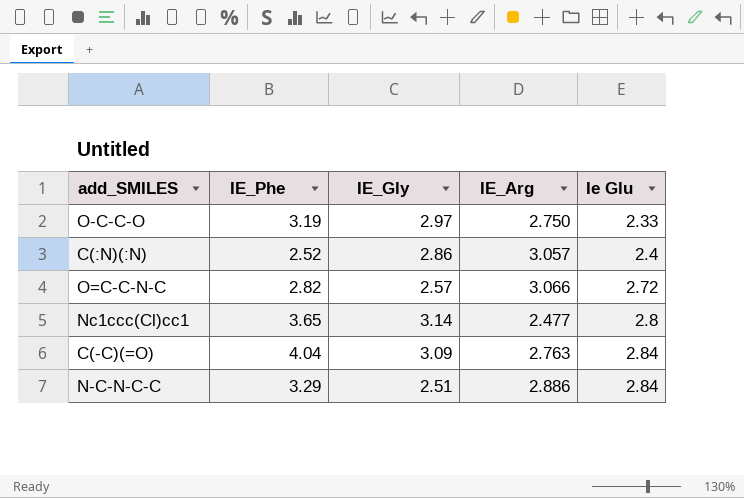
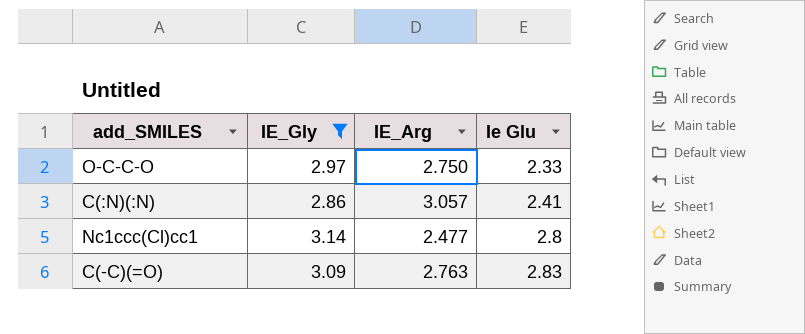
filter: none -> IE_Gly >= 2.86
column IE_Phe | position: 2 -> none
C(:N)(:N) | Ie Glu: 2.4 -> 2.41
C(-C)(=O) | Ie Glu: 2.84 -> 2.83

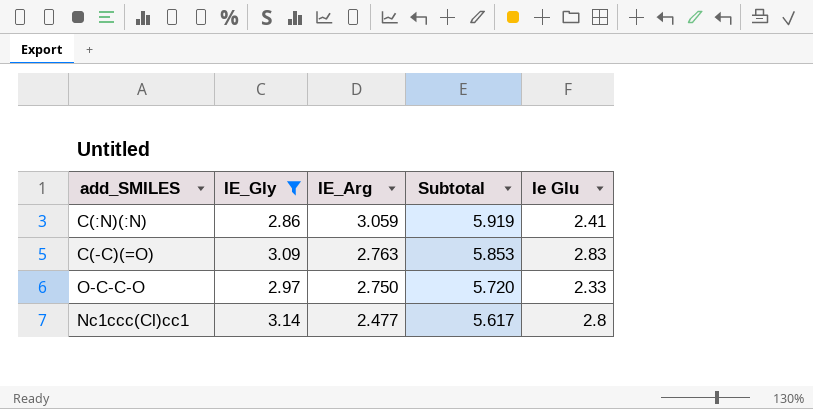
row order: Ie Glu ascending -> IE_Arg descending
column Subtotal | formula: none -> [IE_Gly] + [IE_Arg]
C(:N)(:N) | IE_Arg: 3.057 -> 3.059

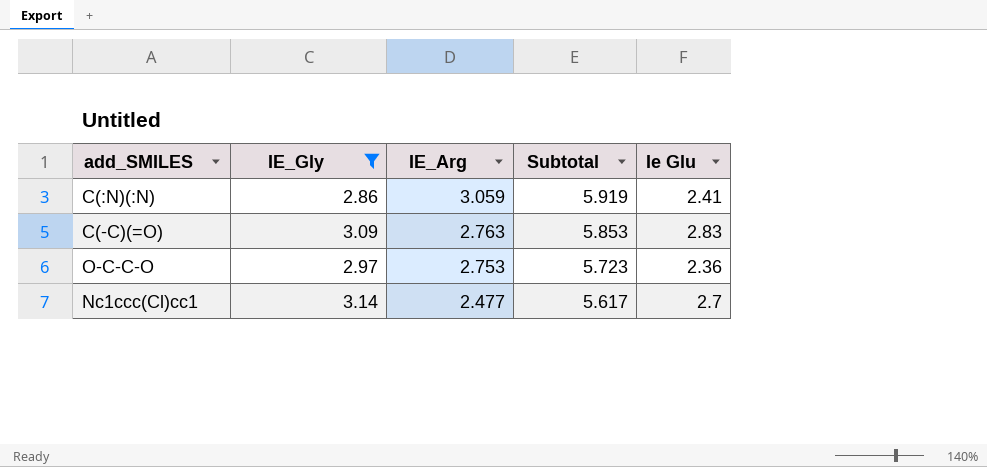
O-C-C-O | IE_Arg: 2.750 -> 2.753
O-C-C-O | Subtotal: 5.720 -> 5.723
O-C-C-O | Ie Glu: 2.33 -> 2.36
Nc1ccc(Cl)cc1 | Ie Glu: 2.8 -> 2.7

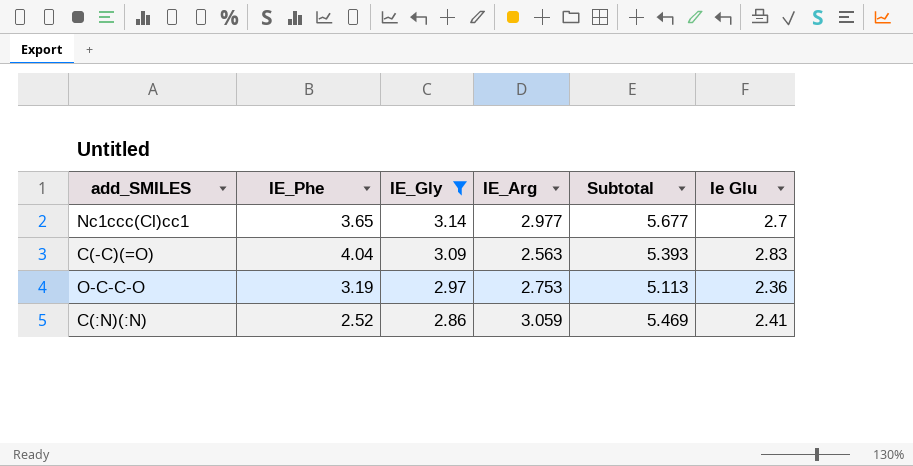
row order: IE_Arg descending -> IE_Gly descending
column IE_Phe | position: none -> 2
column Subtotal | formula: [IE_Gly] + [IE_Arg] -> [IE_Arg] + [Ie Glu]
Nc1ccc(Cl)cc1 | IE_Arg: 2.477 -> 2.977
C(-C)(=O) | IE_Arg: 2.763 -> 2.563

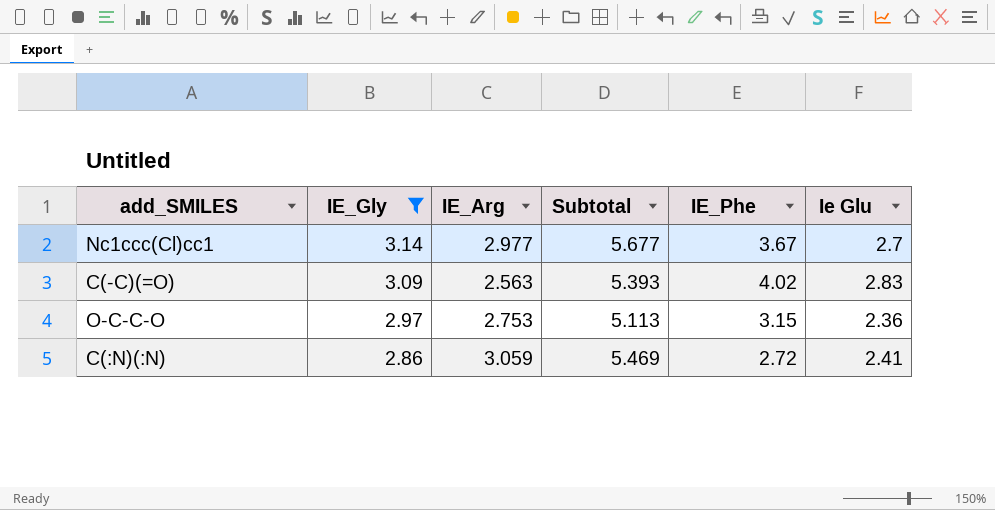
column IE_Phe | position: 2 -> 5
Nc1ccc(Cl)cc1 | IE_Phe: 3.65 -> 3.67
C(-C)(=O) | IE_Phe: 4.04 -> 4.02
O-C-C-O | IE_Phe: 3.19 -> 3.15
C(:N)(:N) | IE_Phe: 2.52 -> 2.72

